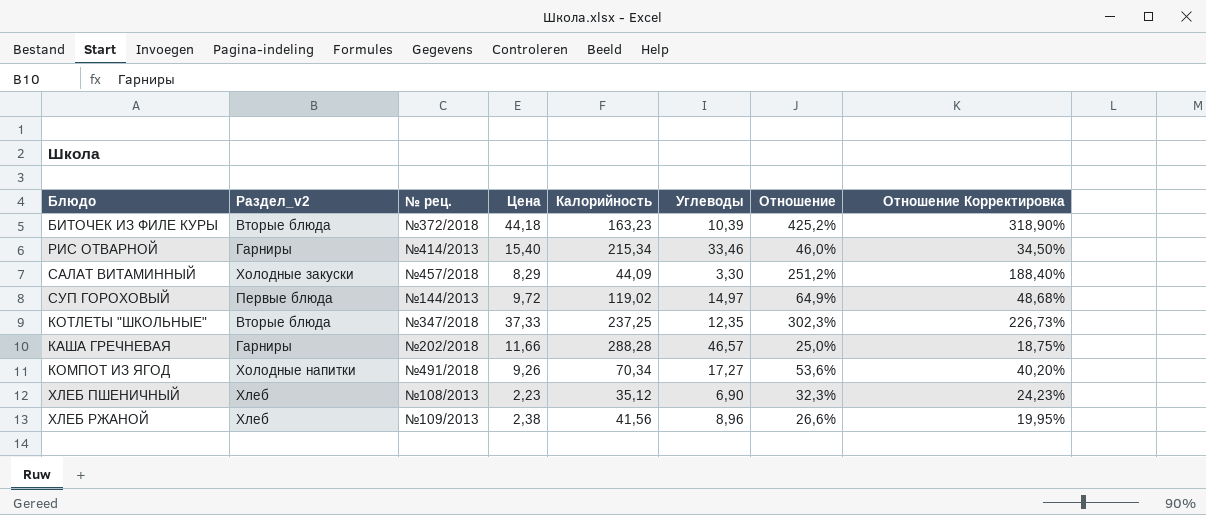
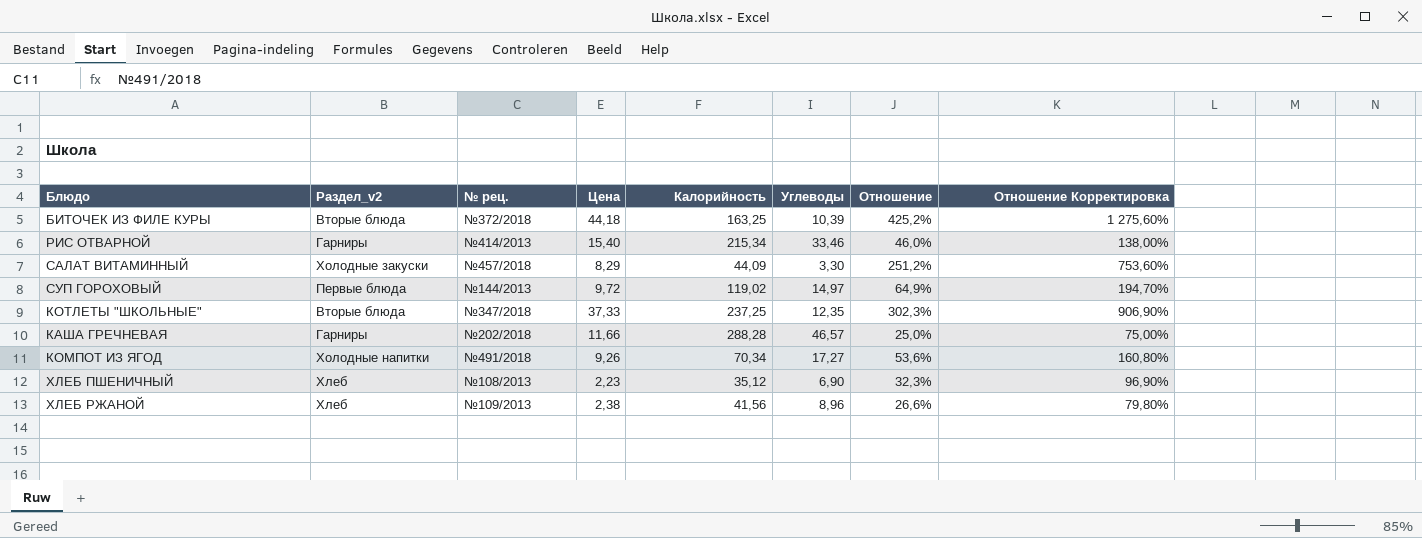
column Отношение Корректировка | formula: [Отношение] * 0,75 -> [Отношение] * 3
БИТОЧЕК ИЗ ФИЛЕ КУРЫ | Калорийность: 163,23 -> 163,25

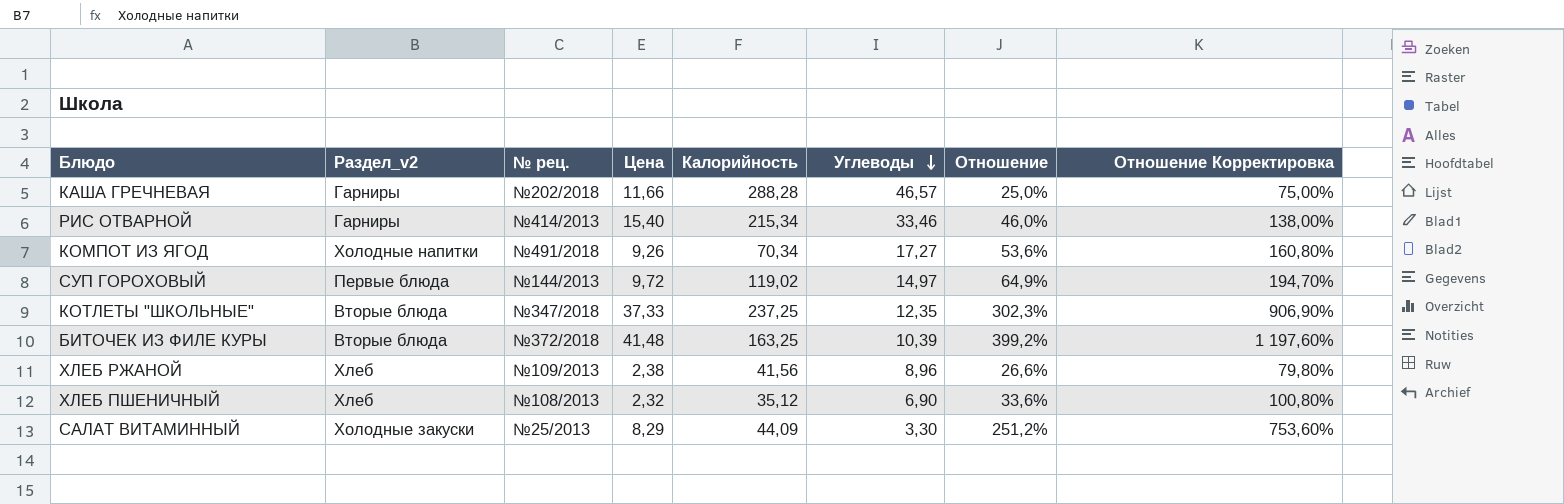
row order: none -> Углеводы descending
БИТОЧЕК ИЗ ФИЛЕ КУРЫ | Цена: 44,18 -> 41,48
БИТОЧЕК ИЗ ФИЛЕ КУРЫ | Отношение: 425,2% -> 399,2%
БИТОЧЕК ИЗ ФИЛЕ КУРЫ | Отношение Корректировка: 1 275,60% -> 1 197,60%
ХЛЕБ ПШЕНИЧНЫЙ | Цена: 2,23 -> 2,32
ХЛЕБ ПШЕНИЧНЫЙ | Отношение: 32,3% -> 33,6%
ХЛЕБ ПШЕНИЧНЫЙ | Отношение Корректировка: 96,90% -> 100,80%
САЛАТ ВИТАМИННЫЙ | № рец.: №457/2018 -> №25/2013

